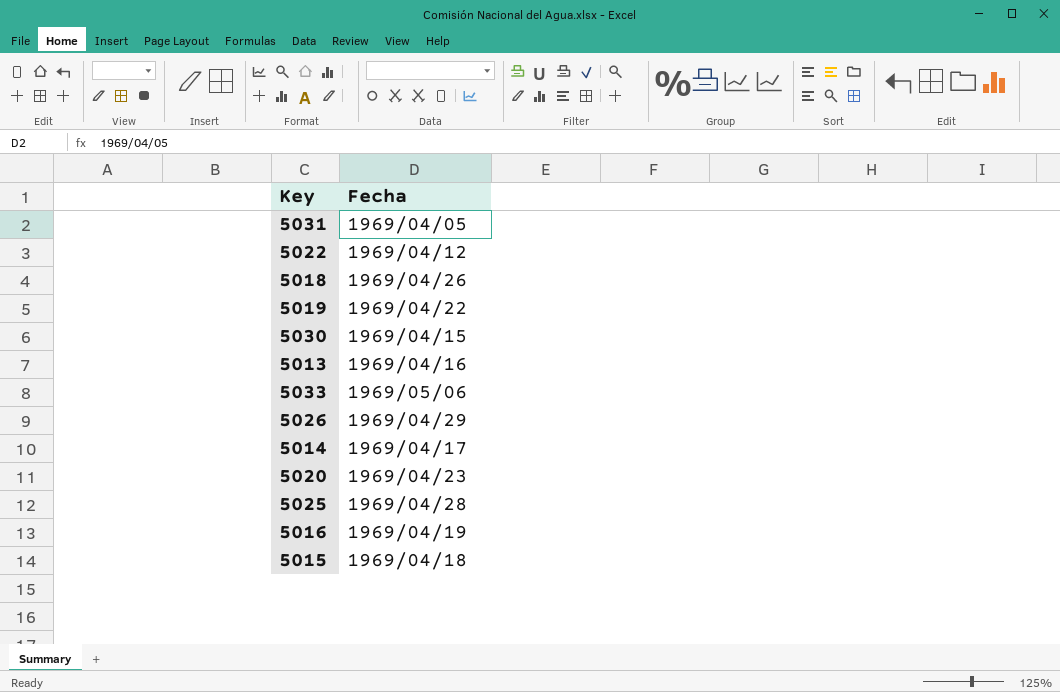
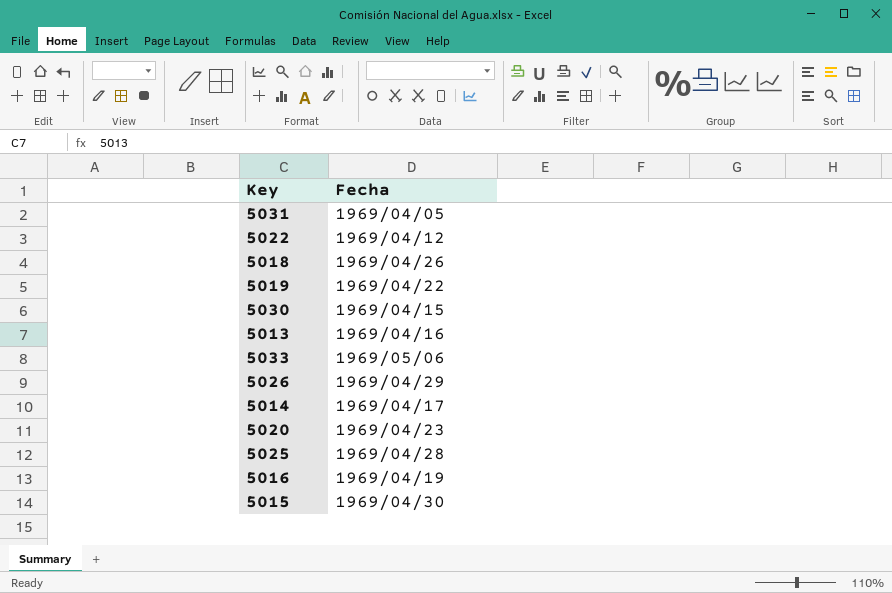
5015 | Fecha: 1969/04/18 -> 1969/04/30

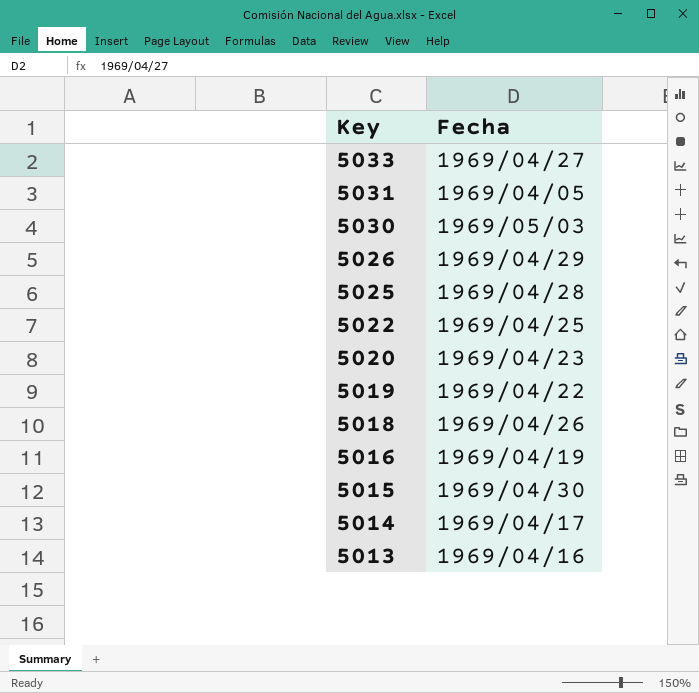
row order: none -> Key descending
5033 | Fecha: 1969/05/06 -> 1969/04/27
5030 | Fecha: 1969/04/15 -> 1969/05/03
5022 | Fecha: 1969/04/12 -> 1969/04/25

